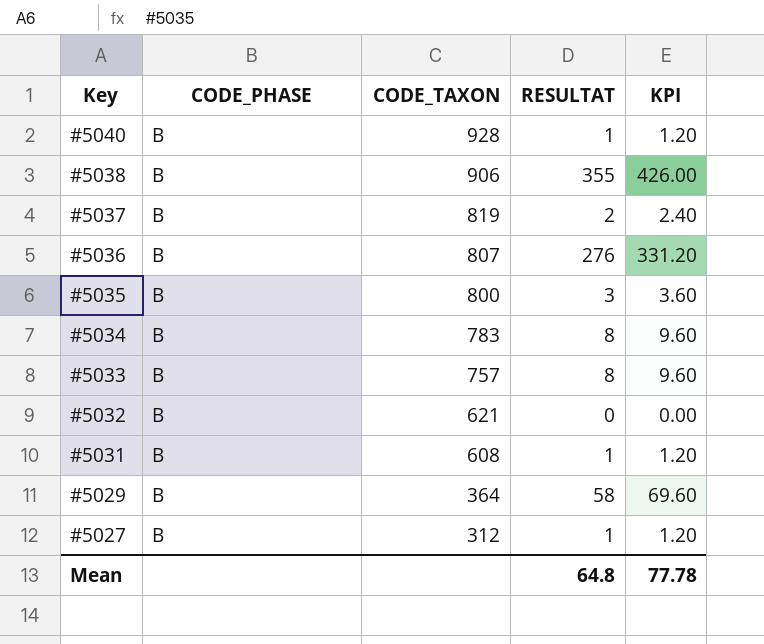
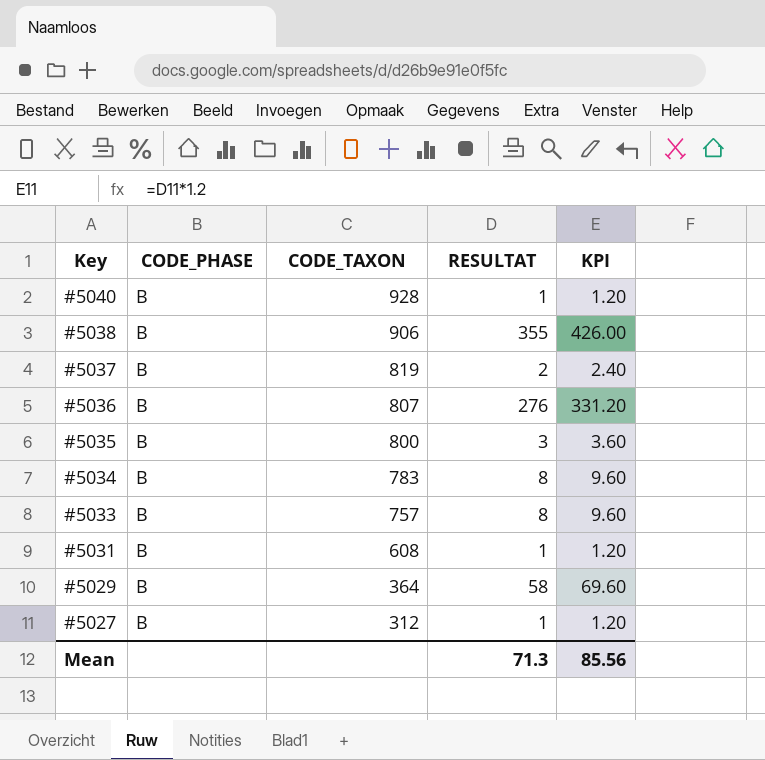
row #5032: B | 621 | 0 | 0.00 -> none
Mean | RESULTAT: 64.8 -> 71.3
Mean | KPI: 77.78 -> 85.56

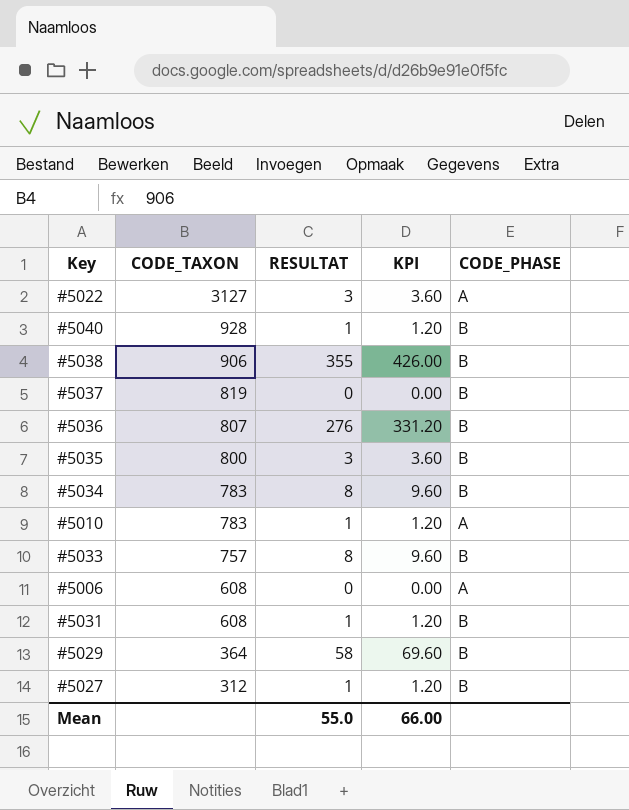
column CODE_PHASE | position: 2 -> 5
row #5022: none -> 3127 | 3 | 3.60 | A
#5037 | RESULTAT: 2 -> 0
#5037 | KPI: 2.40 -> 0.00
row #5010: none -> 783 | 1 | 1.20 | A
row #5006: none -> 608 | 0 | 0.00 | A
Mean | RESULTAT: 71.3 -> 55.0
Mean | KPI: 85.56 -> 66.00

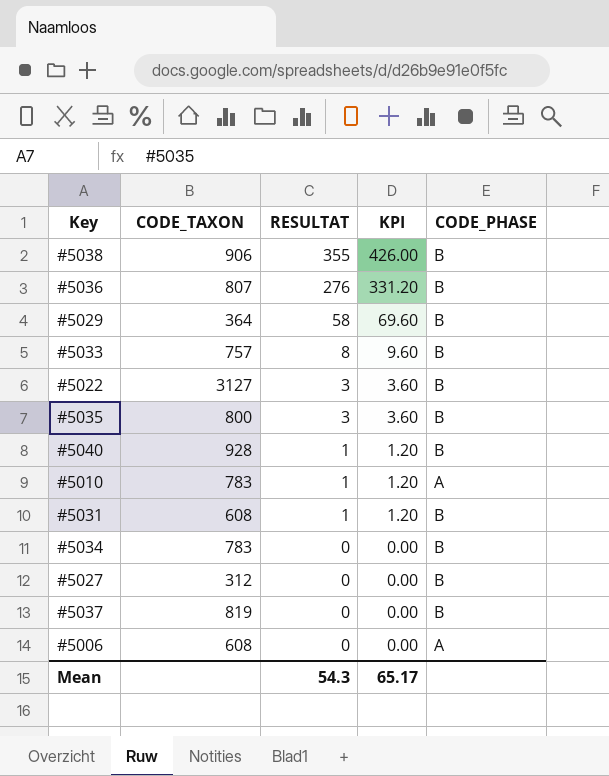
row order: CODE_TAXON descending -> RESULTAT descending
#5022 | CODE_PHASE: A -> B
#5034 | RESULTAT: 8 -> 0
#5034 | KPI: 9.60 -> 0.00
#5027 | RESULTAT: 1 -> 0
#5027 | KPI: 1.20 -> 0.00
Mean | RESULTAT: 55.0 -> 54.3
Mean | KPI: 66.00 -> 65.17

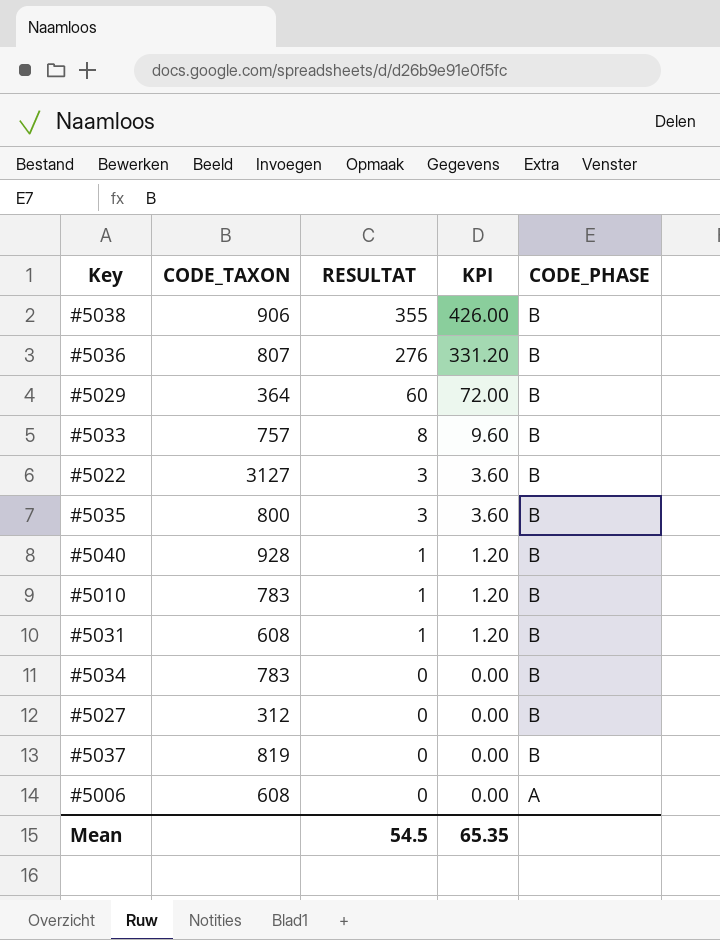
#5029 | RESULTAT: 58 -> 60
#5029 | KPI: 69.60 -> 72.00
#5010 | CODE_PHASE: A -> B
Mean | RESULTAT: 54.3 -> 54.5
Mean | KPI: 65.17 -> 65.35

